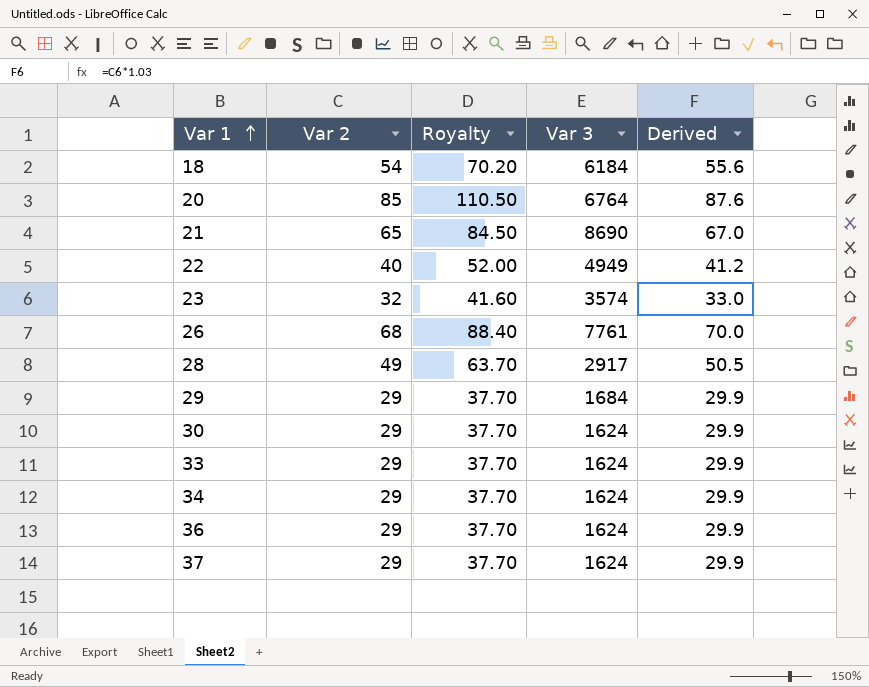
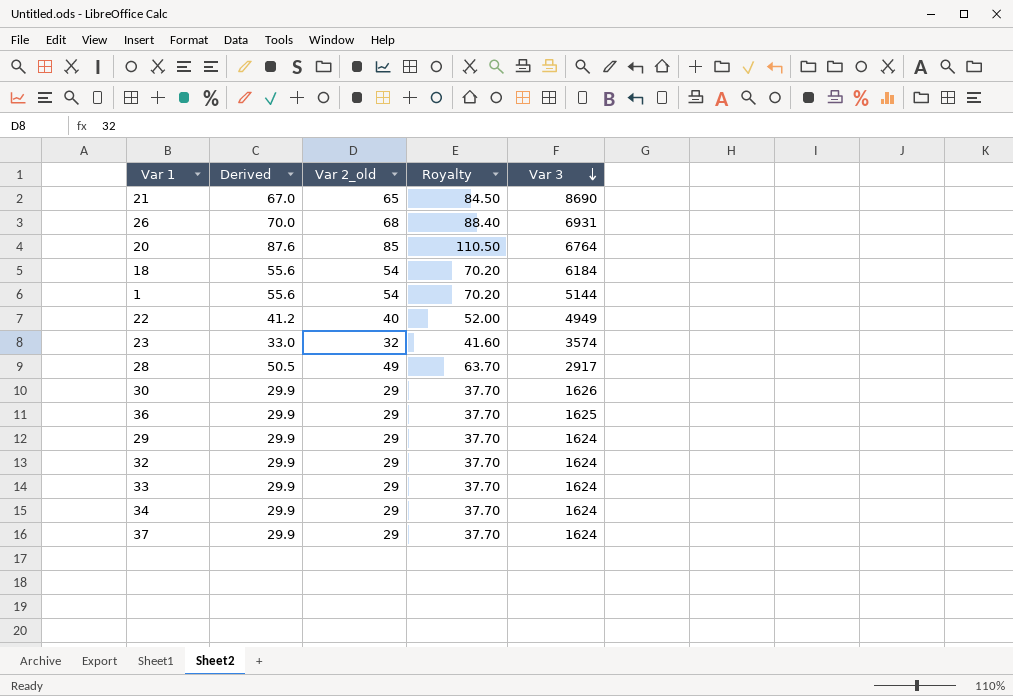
row order: Var 1 ascending -> Var 3 descending
column Derived | position: 5 -> 2
column name: Var 2 -> Var 2_old
26 | Var 3: 7761 -> 6931
row 1: none -> 55.6 | 54 | 70.20 | 5144
30 | Var 3: 1624 -> 1626
36 | Var 3: 1624 -> 1625
29 | Var 3: 1684 -> 1624
row 32: none -> 29.9 | 29 | 37.70 | 1624

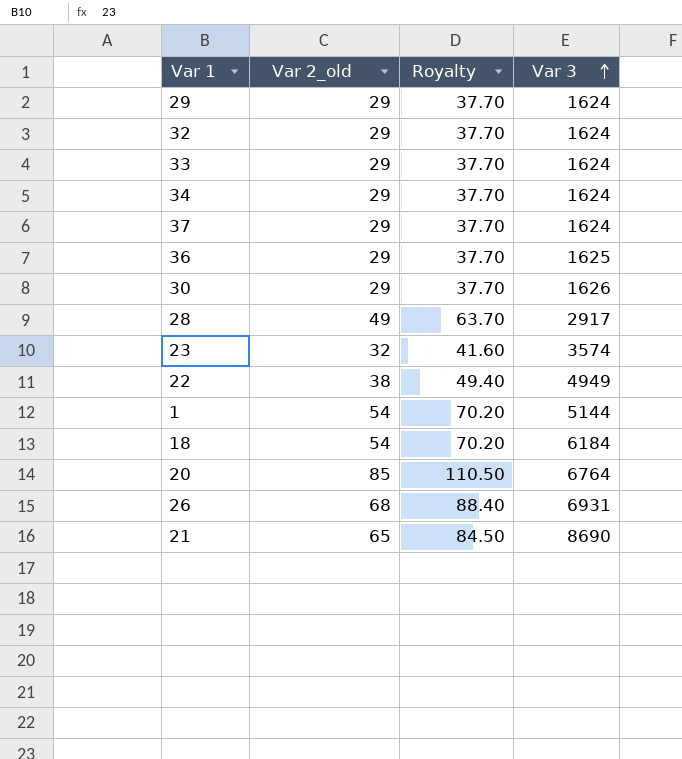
row order: Var 3 descending -> Var 3 ascending
column Derived | formula: [Var 2_old] * 1.03 -> none
22 | Var 2_old: 40 -> 38
22 | Royalty: 52.00 -> 49.40

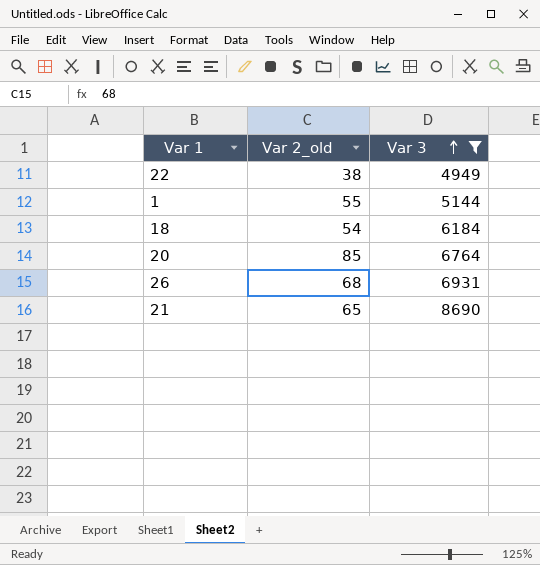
filter: none -> Var 3 >= 4949
column Royalty | formula: [Var 2_old] * 1.3 -> none
1 | Var 2_old: 54 -> 55

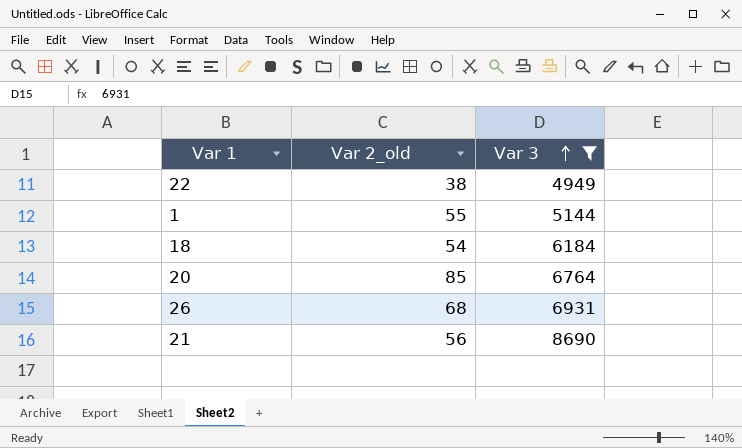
21 | Var 2_old: 65 -> 56

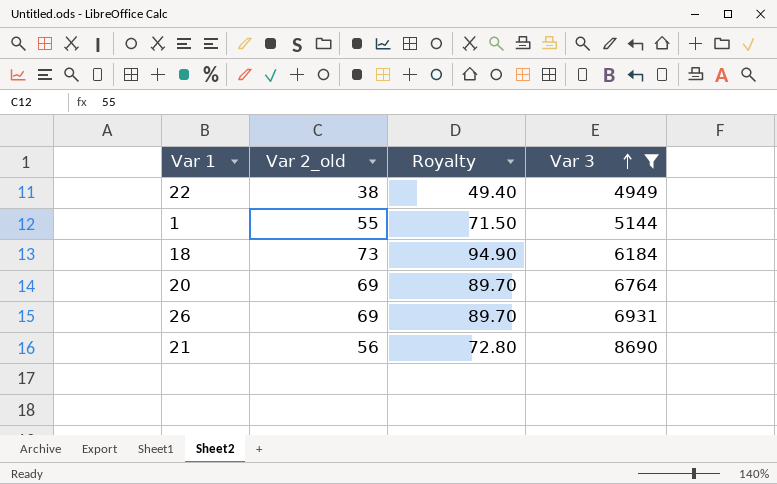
column Royalty | formula: none -> [Var 2_old] * 1.3
18 | Var 2_old: 54 -> 73
20 | Var 2_old: 85 -> 69
26 | Var 2_old: 68 -> 69

